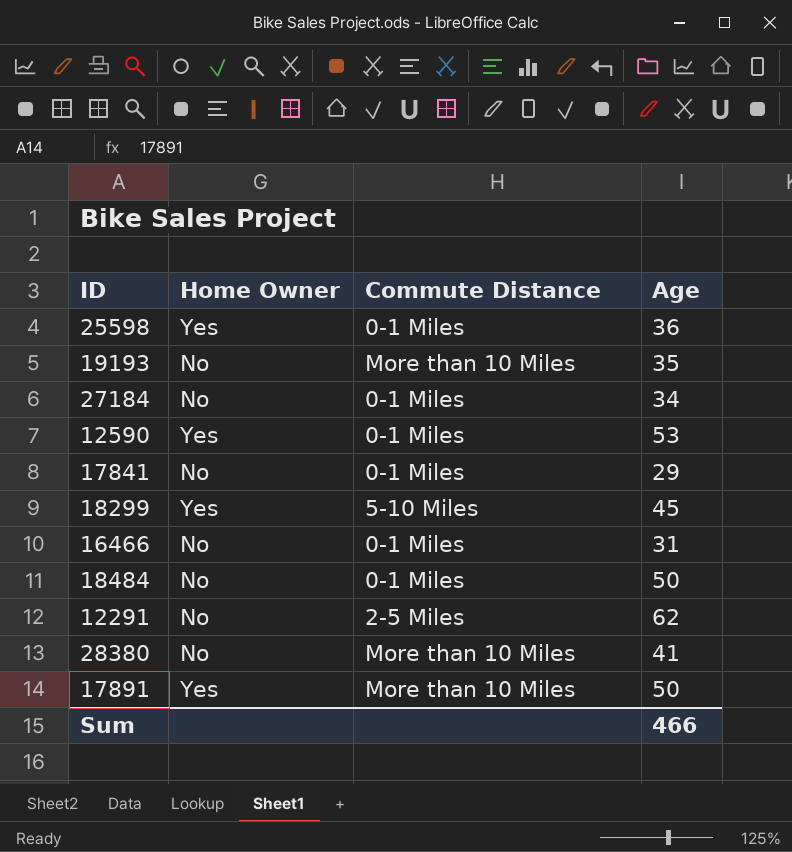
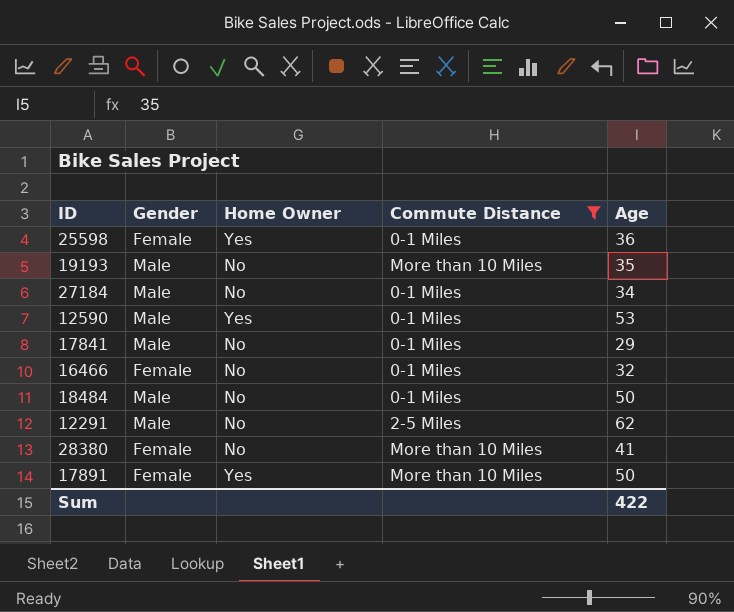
filter: none -> Commute Distance != 5-10 Miles
column Gender | position: none -> 2
16466 | Age: 31 -> 32
Sum | Age: 466 -> 422

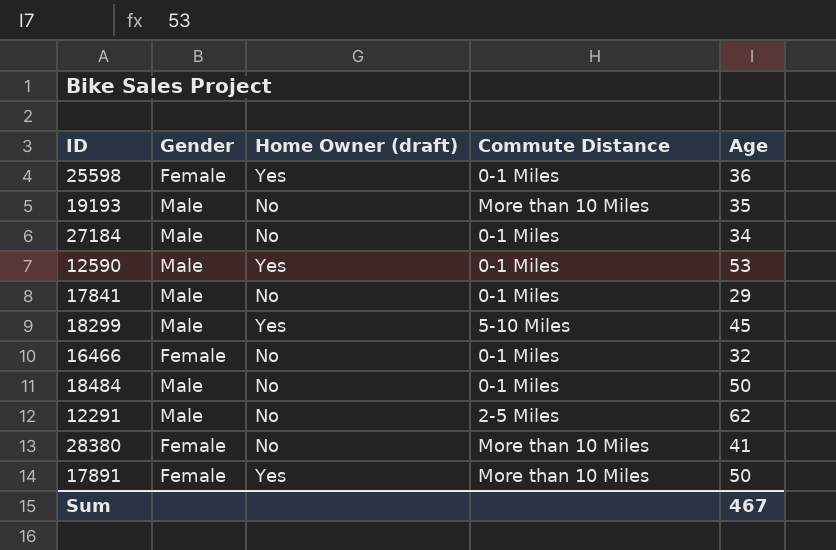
filter: Commute Distance != 5-10 Miles -> none
column name: Home Owner -> Home Owner (draft)
Sum | Age: 422 -> 467

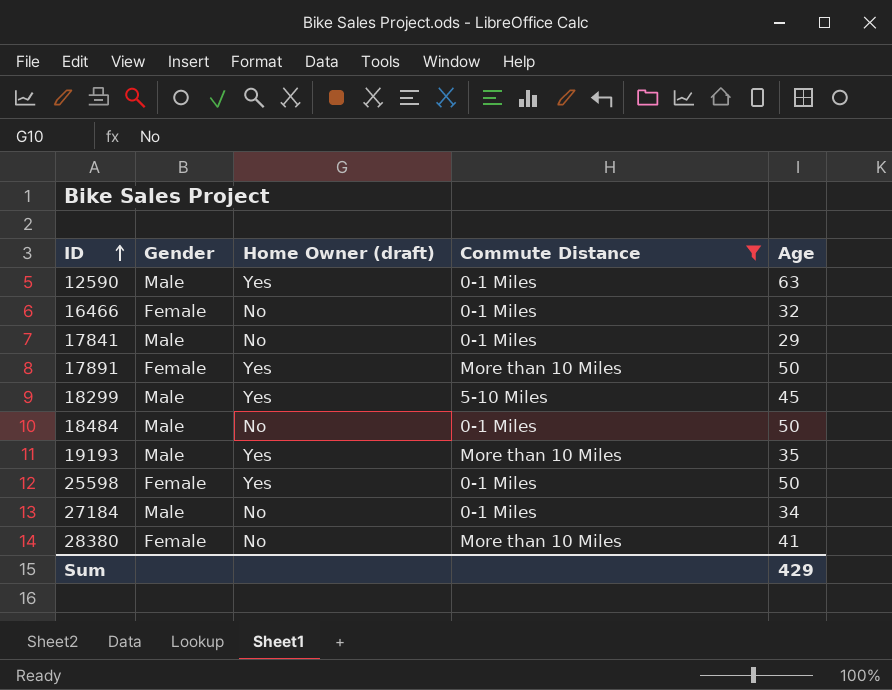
filter: none -> Commute Distance != 2-5 Miles
row order: none -> ID ascending
12590 | Age: 53 -> 63
19193 | Home Owner (draft): No -> Yes
25598 | Age: 36 -> 50
Sum | Age: 467 -> 429

